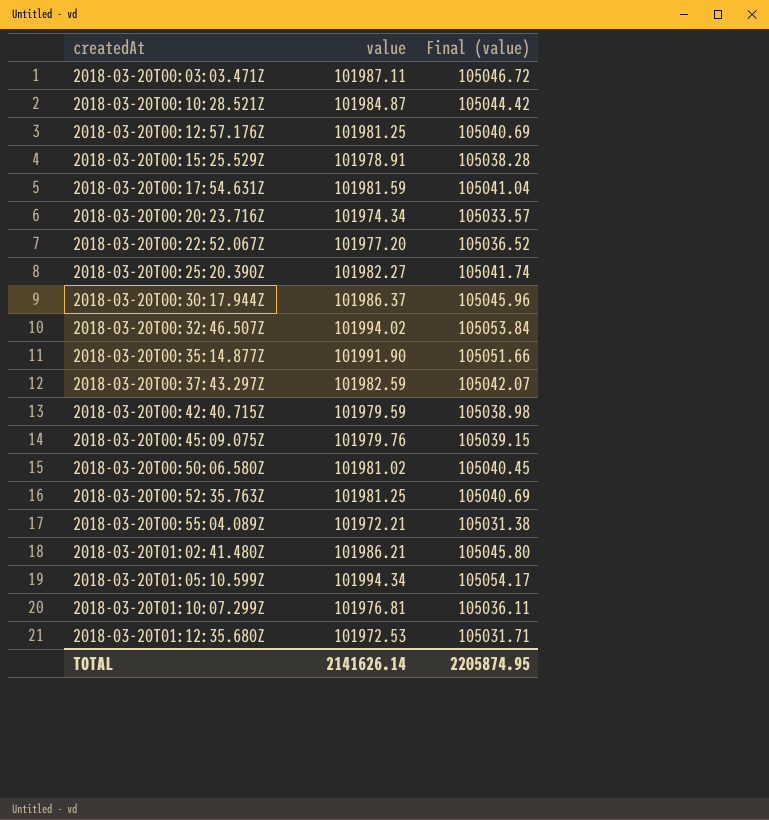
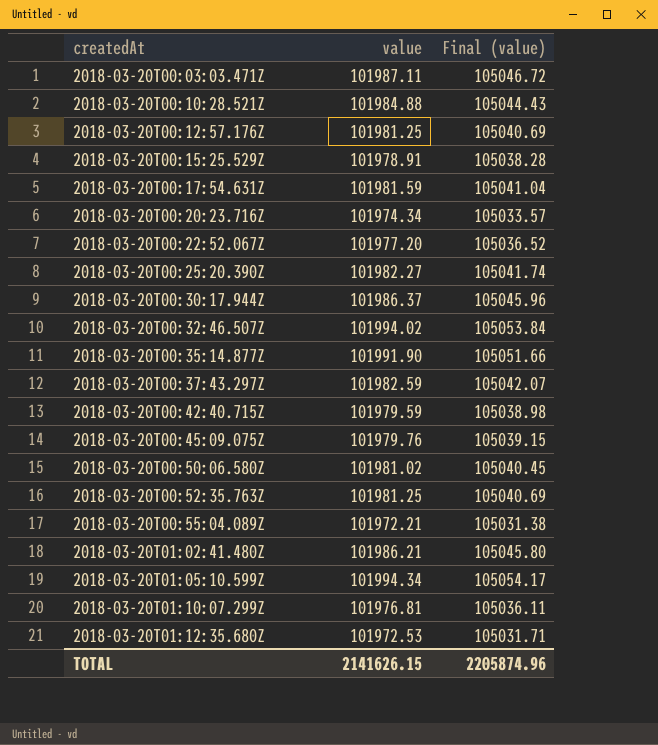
2018-03-20T00:10:28.521Z | value: 101984.87 -> 101984.88
2018-03-20T00:10:28.521Z | Final (value): 105044.42 -> 105044.43
TOTAL | value: 2141626.14 -> 2141626.15
TOTAL | Final (value): 2205874.95 -> 2205874.96

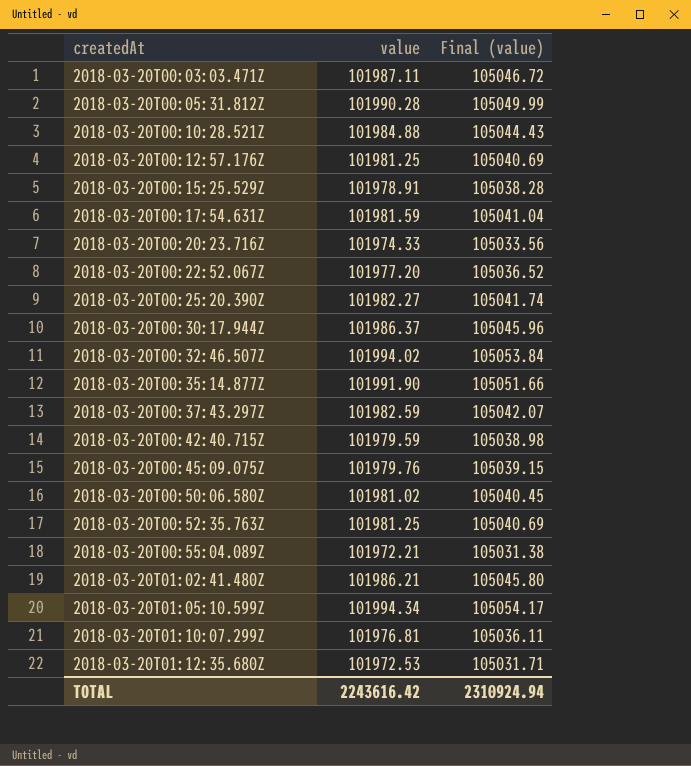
row 2018-03-20T00:05:31.812Z: none -> 101990.28 | 105049.99
2018-03-20T00:20:23.716Z | value: 101974.34 -> 101974.33
2018-03-20T00:20:23.716Z | Final (value): 105033.57 -> 105033.56
TOTAL | value: 2141626.15 -> 2243616.42
TOTAL | Final (value): 2205874.96 -> 2310924.94

